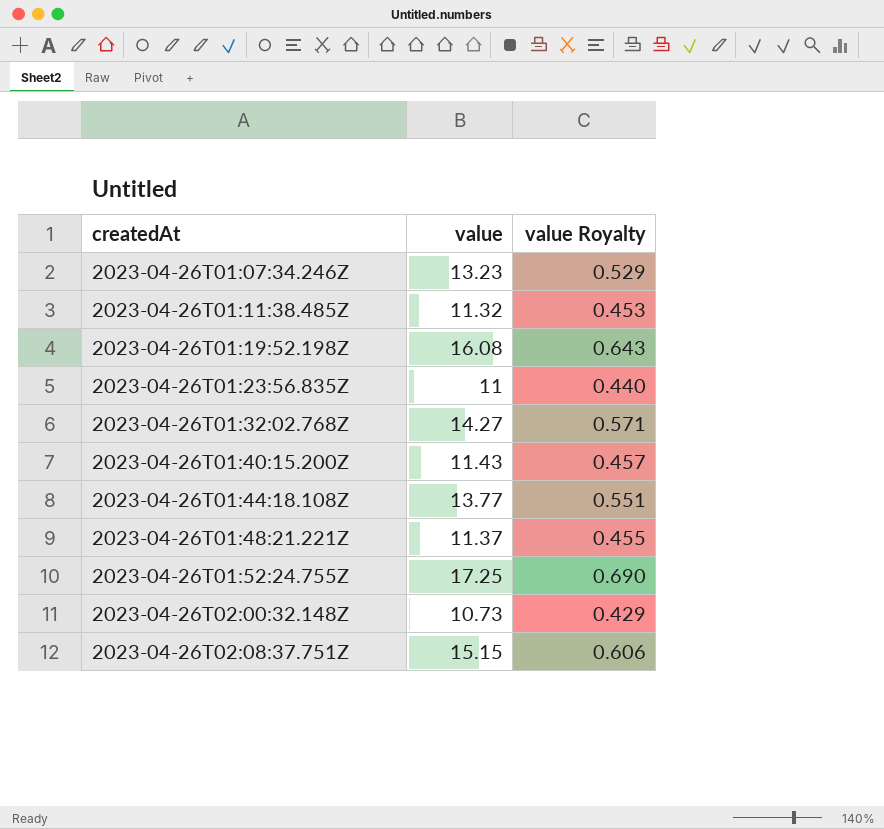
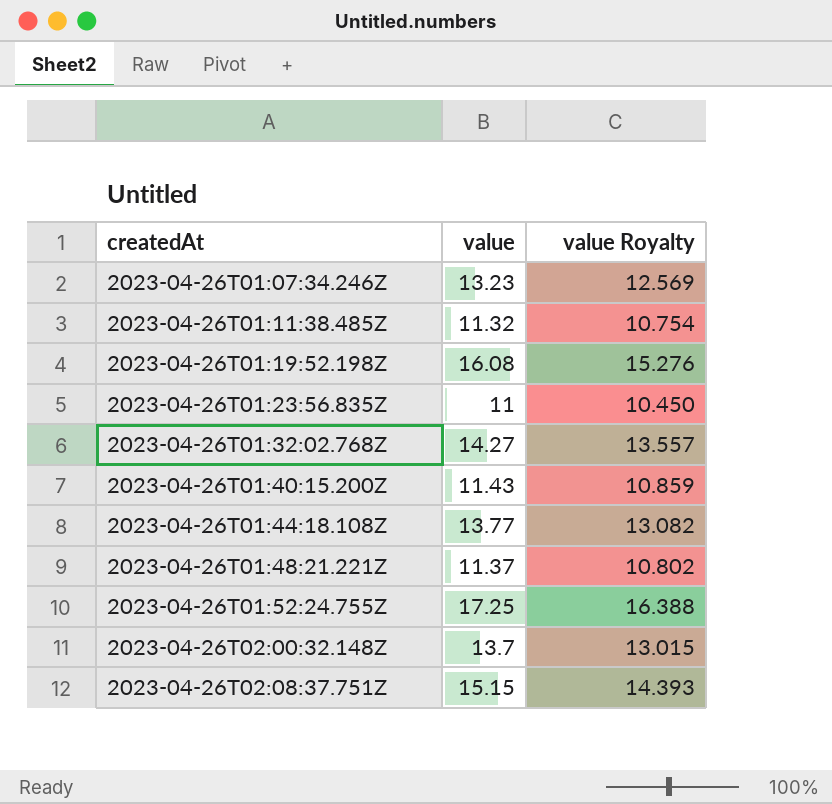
column value Royalty | formula: [value] * 0.04 -> [value] * 0.95
2023-04-26T02:00:32.148Z | value: 10.73 -> 13.7

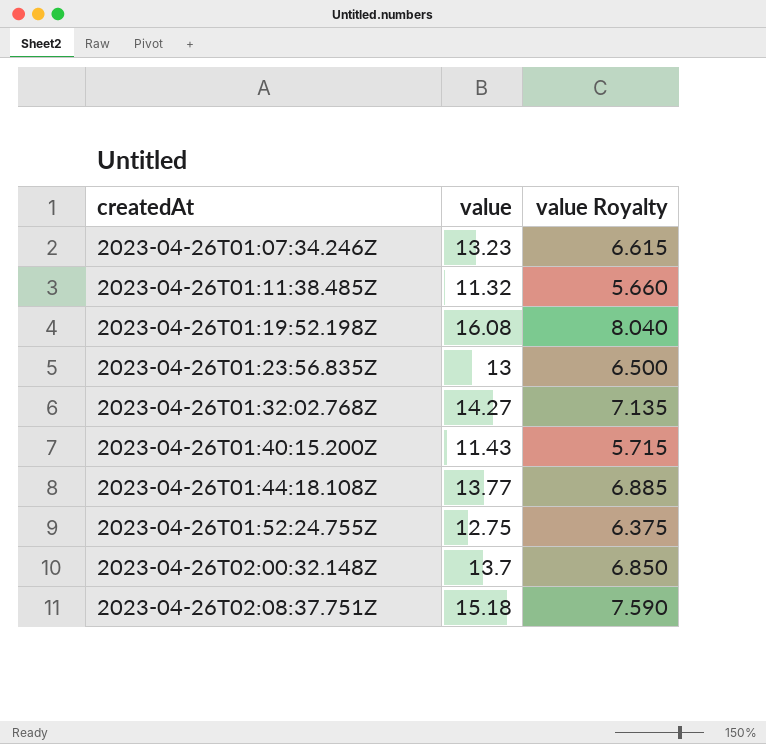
column value Royalty | formula: [value] * 0.95 -> [value] * 0.5
row 2023-04-26T01:48:21.221Z: 11.37 | 10.802 -> none
2023-04-26T01:23:56.835Z | value: 11 -> 13
2023-04-26T01:52:24.755Z | value: 17.25 -> 12.75
2023-04-26T02:08:37.751Z | value: 15.15 -> 15.18

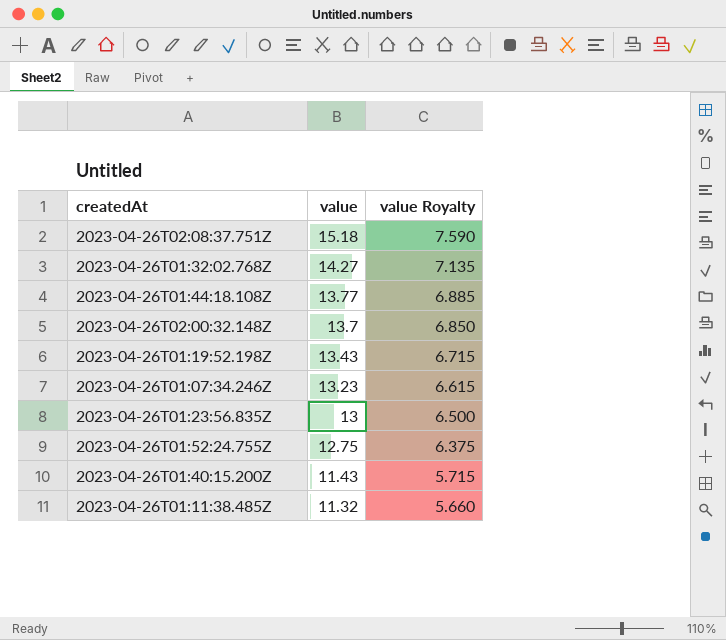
row order: createdAt ascending -> value descending
2023-04-26T01:19:52.198Z | value: 16.08 -> 13.43
2023-04-26T01:19:52.198Z | value Royalty: 8.040 -> 6.715

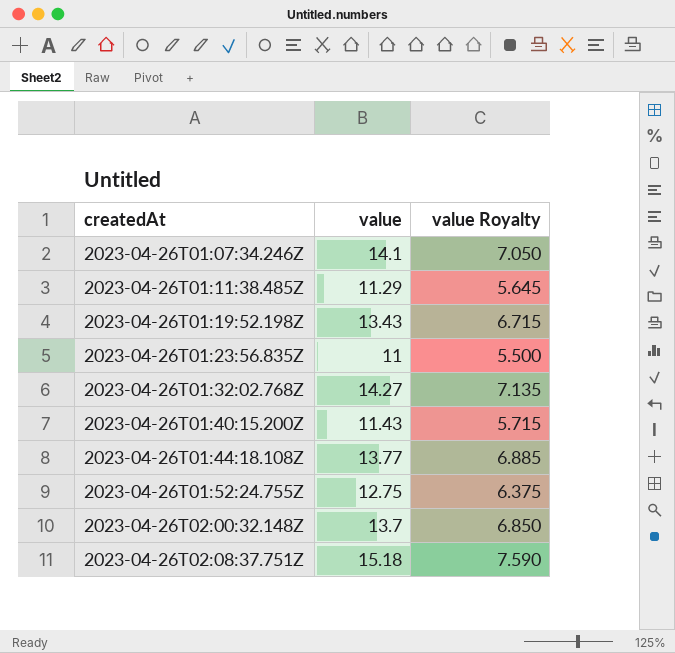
row order: value descending -> createdAt ascending
2023-04-26T01:07:34.246Z | value: 13.23 -> 14.1
2023-04-26T01:07:34.246Z | value Royalty: 6.615 -> 7.050
2023-04-26T01:11:38.485Z | value: 11.32 -> 11.29
2023-04-26T01:11:38.485Z | value Royalty: 5.660 -> 5.645
2023-04-26T01:23:56.835Z | value: 13 -> 11
2023-04-26T01:23:56.835Z | value Royalty: 6.500 -> 5.500

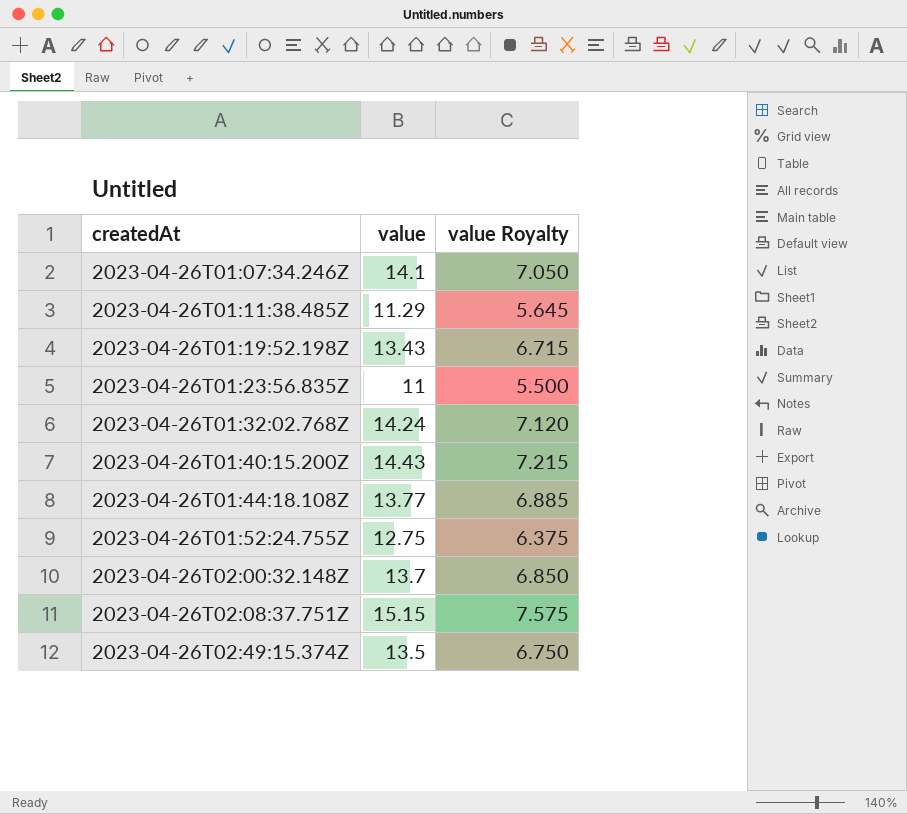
2023-04-26T01:32:02.768Z | value: 14.27 -> 14.24
2023-04-26T01:32:02.768Z | value Royalty: 7.135 -> 7.120
2023-04-26T01:40:15.200Z | value: 11.43 -> 14.43
2023-04-26T01:40:15.200Z | value Royalty: 5.715 -> 7.215
2023-04-26T02:08:37.751Z | value: 15.18 -> 15.15
2023-04-26T02:08:37.751Z | value Royalty: 7.590 -> 7.575
row 2023-04-26T02:49:15.374Z: none -> 13.5 | 6.750

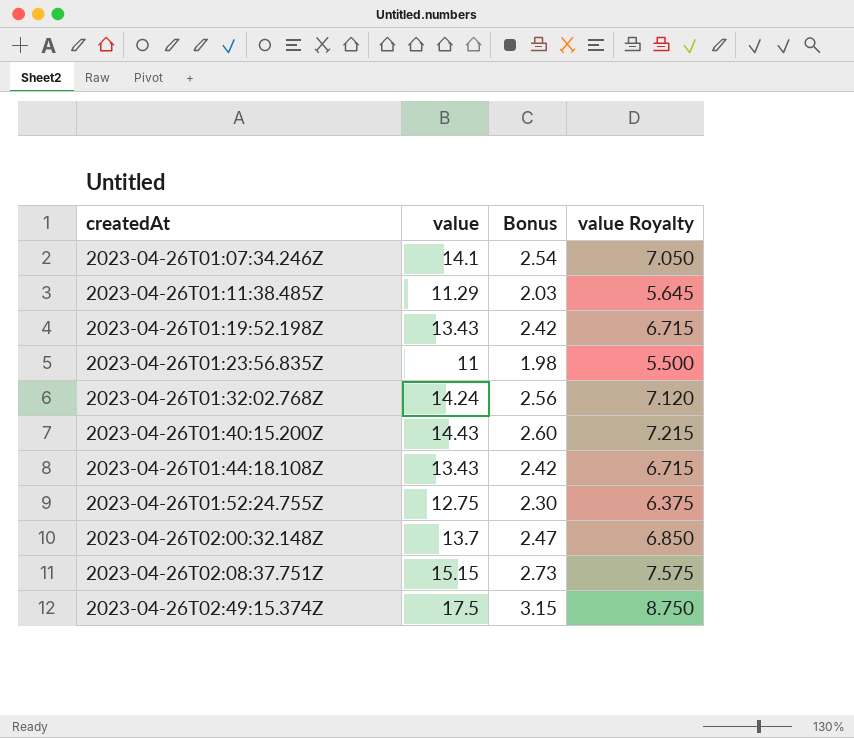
column Bonus | formula: none -> [value] * 0.18
2023-04-26T01:44:18.108Z | value: 13.77 -> 13.43
2023-04-26T01:44:18.108Z | value Royalty: 6.885 -> 6.715
2023-04-26T02:49:15.374Z | value: 13.5 -> 17.5
2023-04-26T02:49:15.374Z | value Royalty: 6.750 -> 8.750

